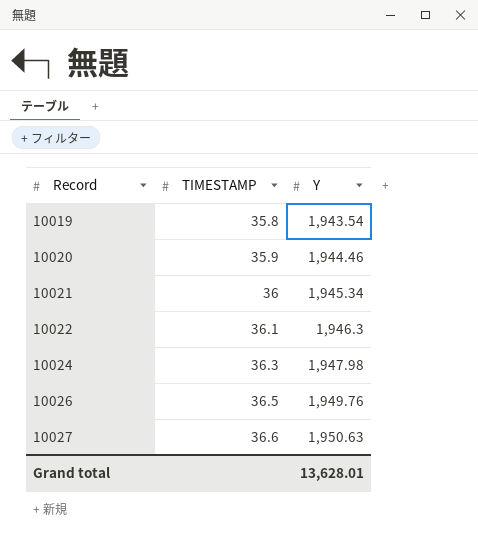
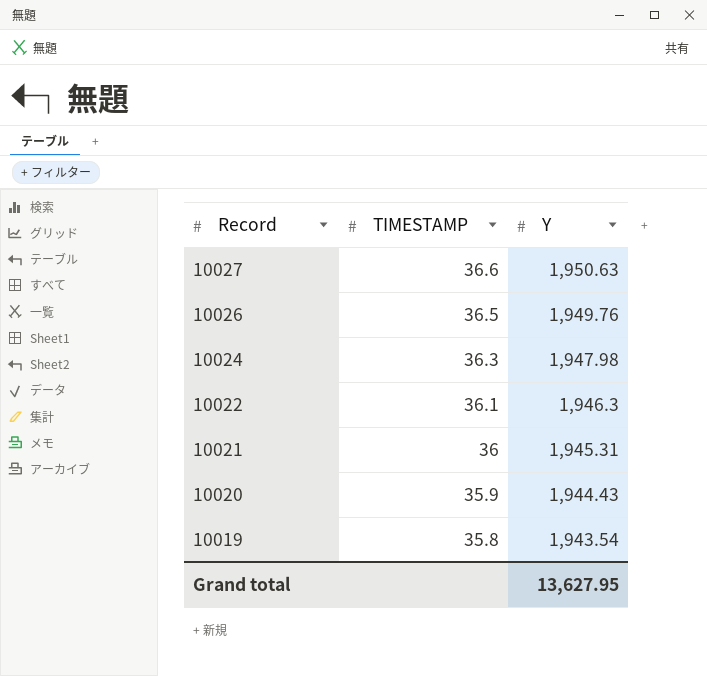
row order: Record ascending -> Record descending
10021 | Y: 1,945.34 -> 1,945.31
10020 | Y: 1,944.46 -> 1,944.43
Grand total | Y: 13,628.01 -> 13,627.95

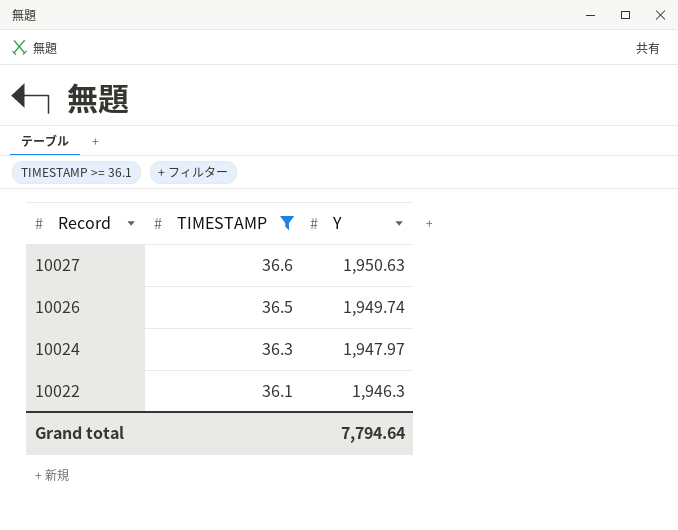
filter: none -> TIMESTAMP >= 36.1
10026 | Y: 1,949.76 -> 1,949.74
10024 | Y: 1,947.98 -> 1,947.97
Grand total | Y: 13,627.95 -> 7,794.64

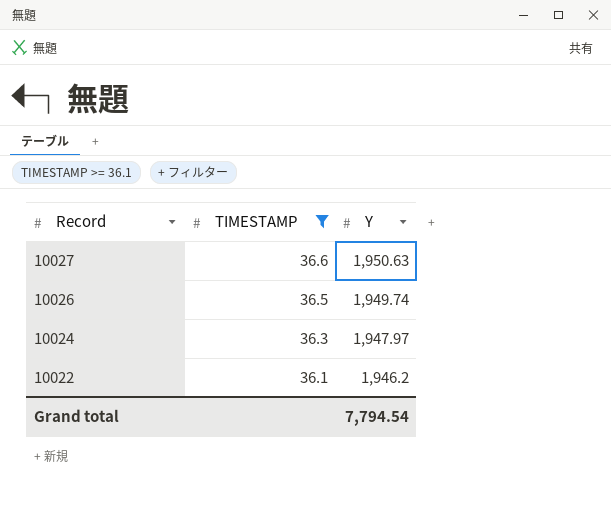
10022 | Y: 1,946.3 -> 1,946.2
Grand total | Y: 7,794.64 -> 7,794.54

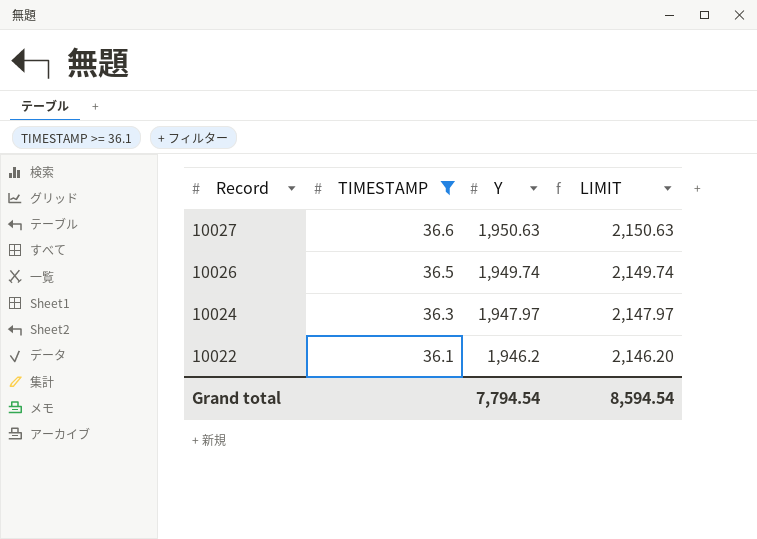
column LIMIT | formula: none -> [Y] + 200

